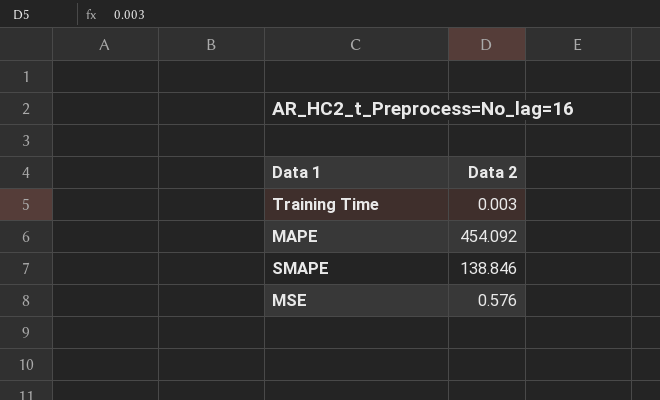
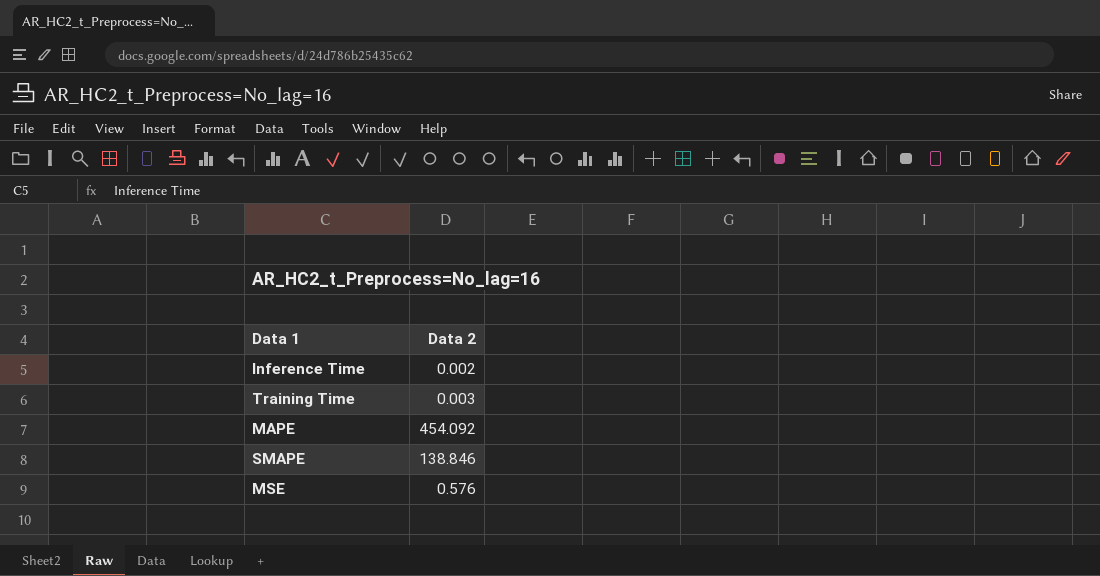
row Inference Time: none -> 0.002

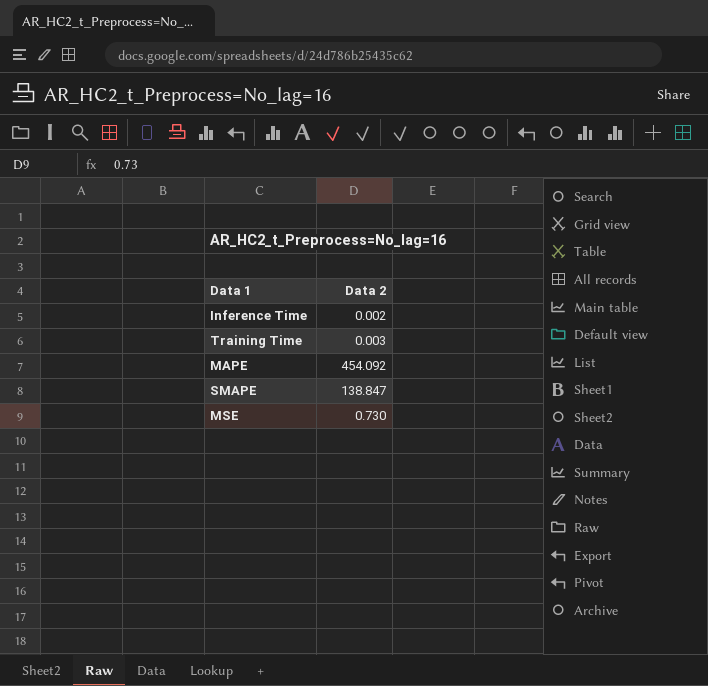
SMAPE | Data 2: 138.846 -> 138.847
MSE | Data 2: 0.576 -> 0.730

